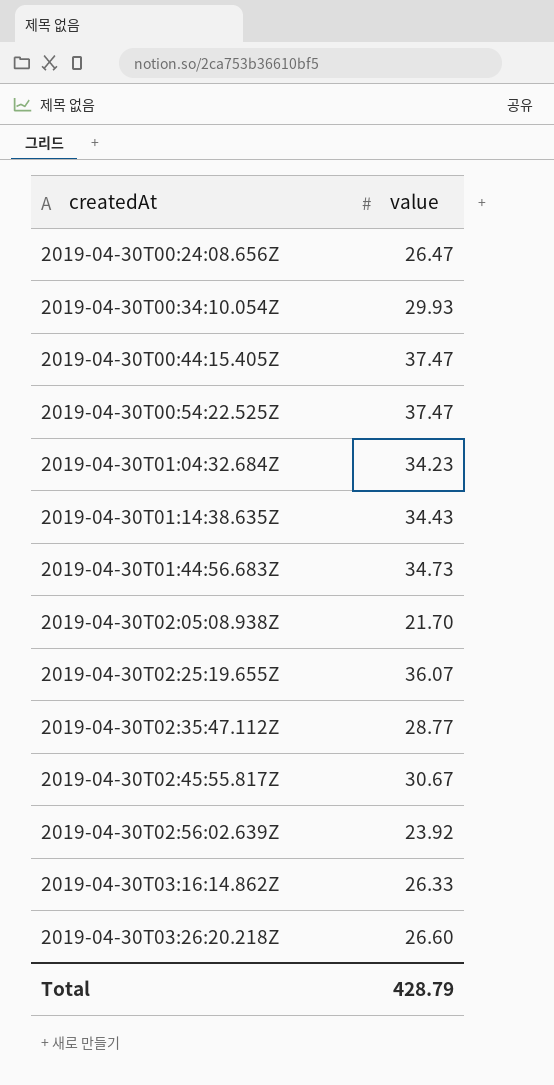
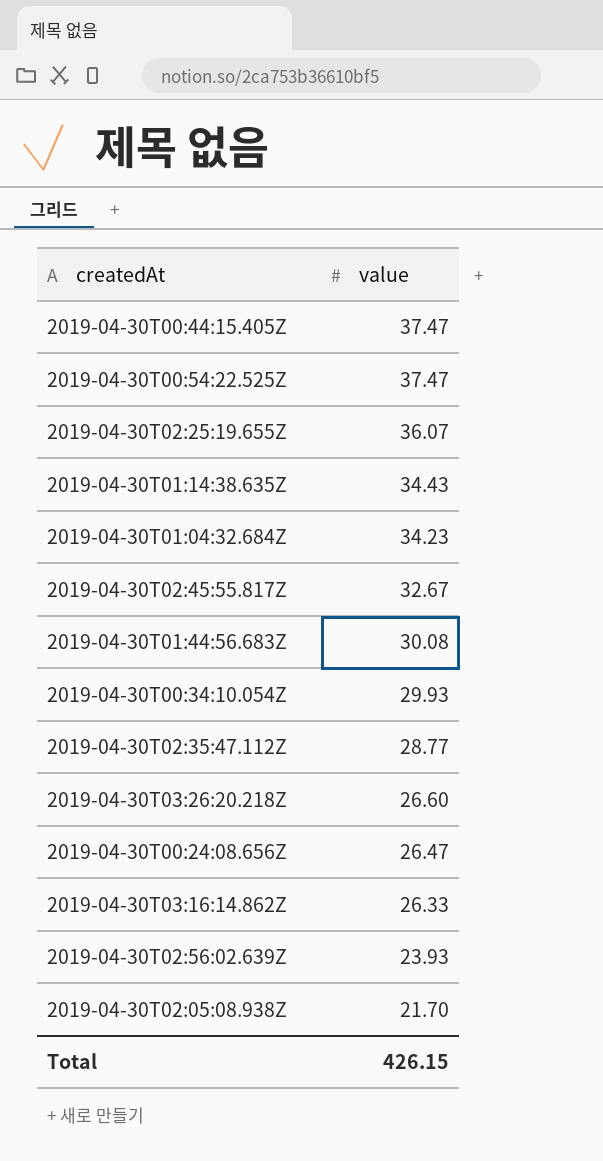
row order: createdAt ascending -> value descending
2019-04-30T02:45:55.817Z | value: 30.67 -> 32.67
2019-04-30T01:44:56.683Z | value: 34.73 -> 30.08
2019-04-30T02:56:02.639Z | value: 23.92 -> 23.93
Total | value: 428.79 -> 426.15

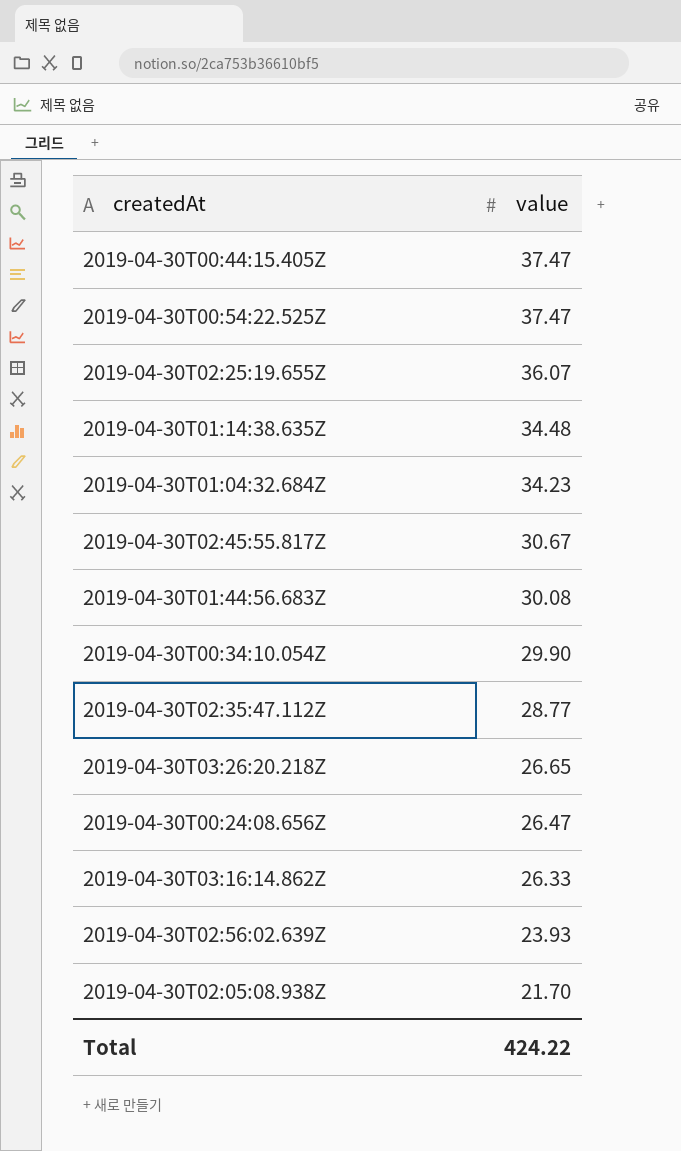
2019-04-30T01:14:38.635Z | value: 34.43 -> 34.48
2019-04-30T02:45:55.817Z | value: 32.67 -> 30.67
2019-04-30T00:34:10.054Z | value: 29.93 -> 29.90
2019-04-30T03:26:20.218Z | value: 26.60 -> 26.65
Total | value: 426.15 -> 424.22

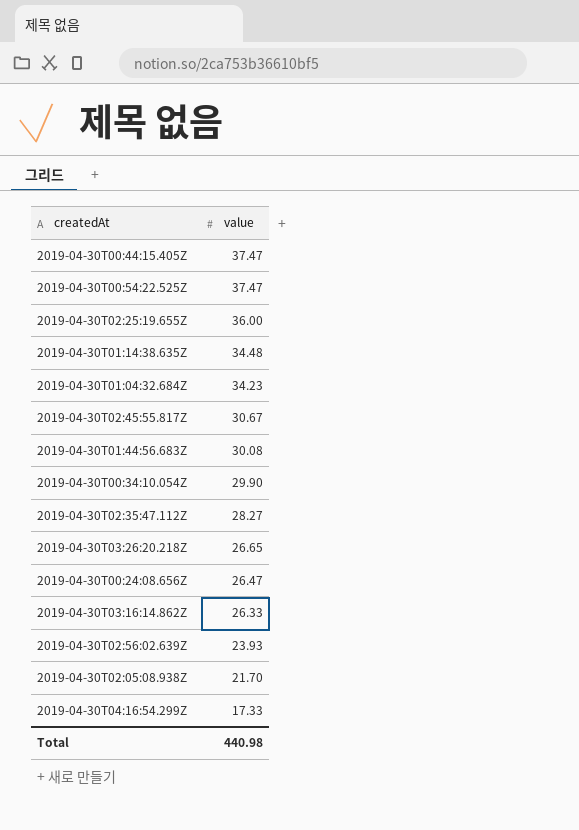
2019-04-30T02:25:19.655Z | value: 36.07 -> 36.00
2019-04-30T02:35:47.112Z | value: 28.77 -> 28.27
row 2019-04-30T04:16:54.299Z: none -> 17.33
Total | value: 424.22 -> 440.98

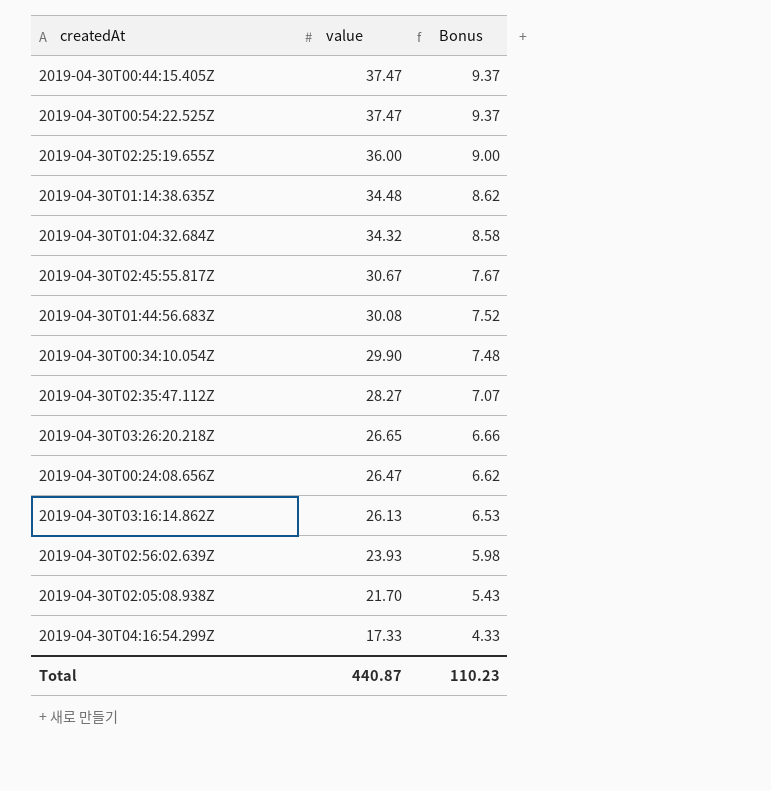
column Bonus | formula: none -> [value] * 0.25
2019-04-30T01:04:32.684Z | value: 34.23 -> 34.32
2019-04-30T03:16:14.862Z | value: 26.33 -> 26.13
Total | value: 440.98 -> 440.87

